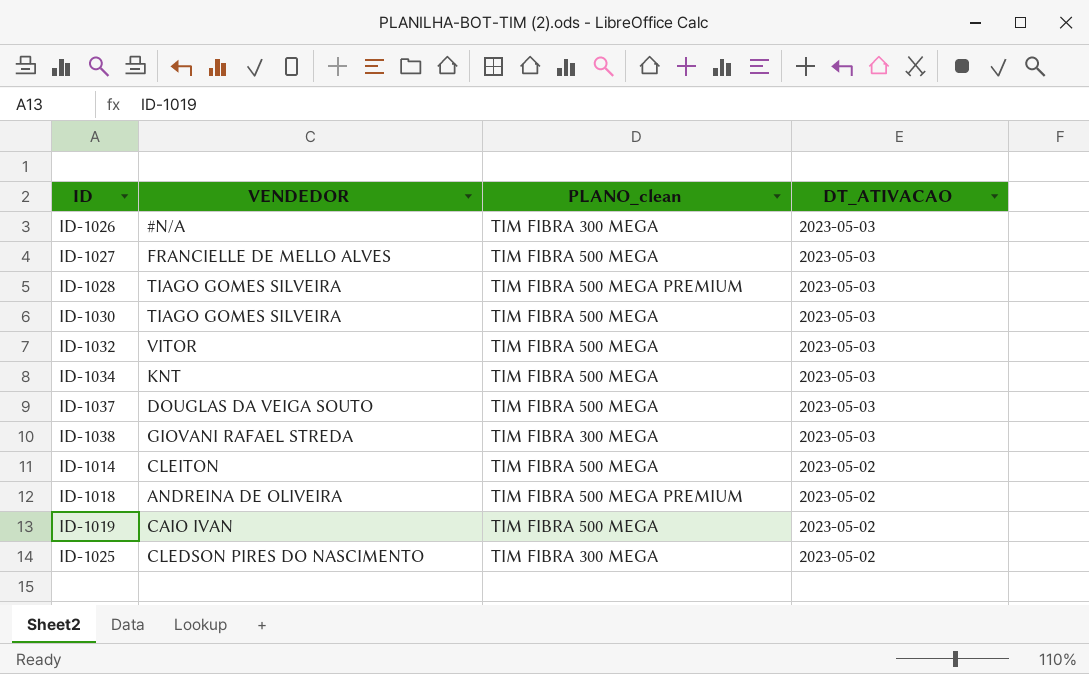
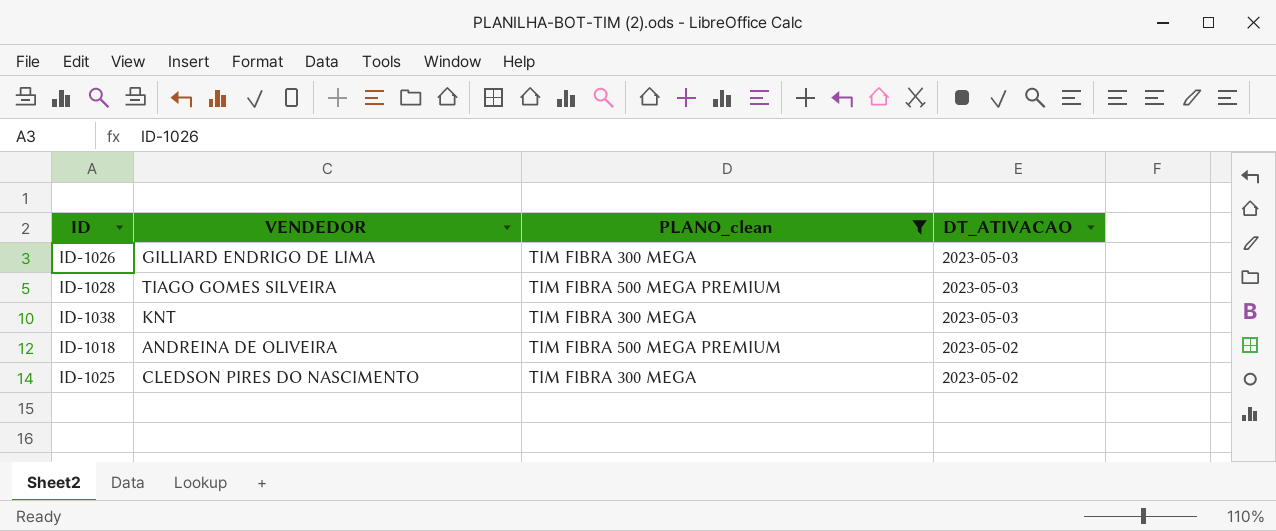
filter: none -> PLANO_clean != TIM FIBRA 500 MEGA
ID-1026 | VENDEDOR: #N/A -> GILLIARD ENDRIGO DE LIMA
ID-1038 | VENDEDOR: GIOVANI RAFAEL STREDA -> KNT

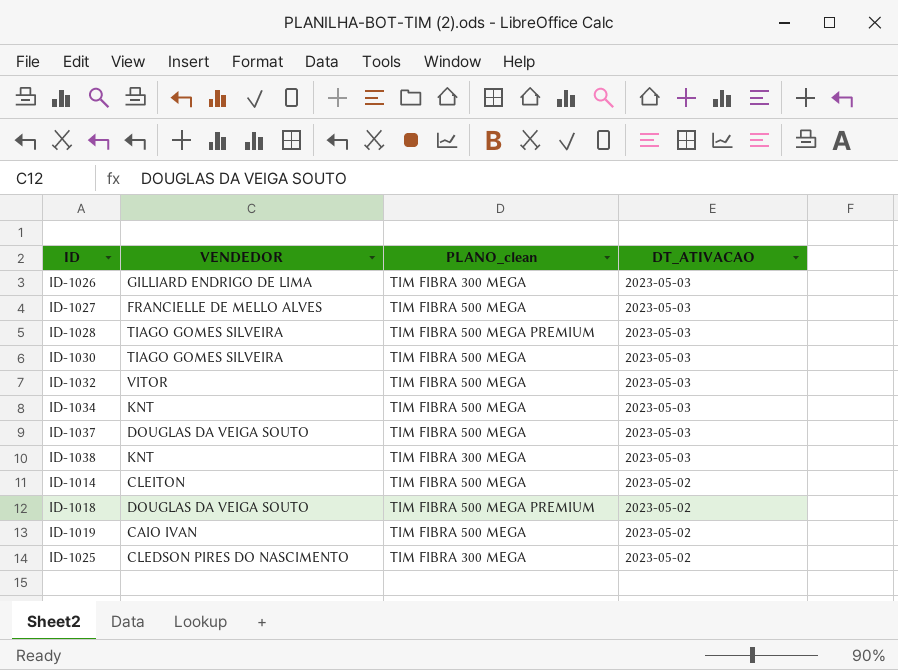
filter: PLANO_clean != TIM FIBRA 500 MEGA -> none
ID-1018 | VENDEDOR: ANDREINA DE OLIVEIRA -> DOUGLAS DA VEIGA SOUTO

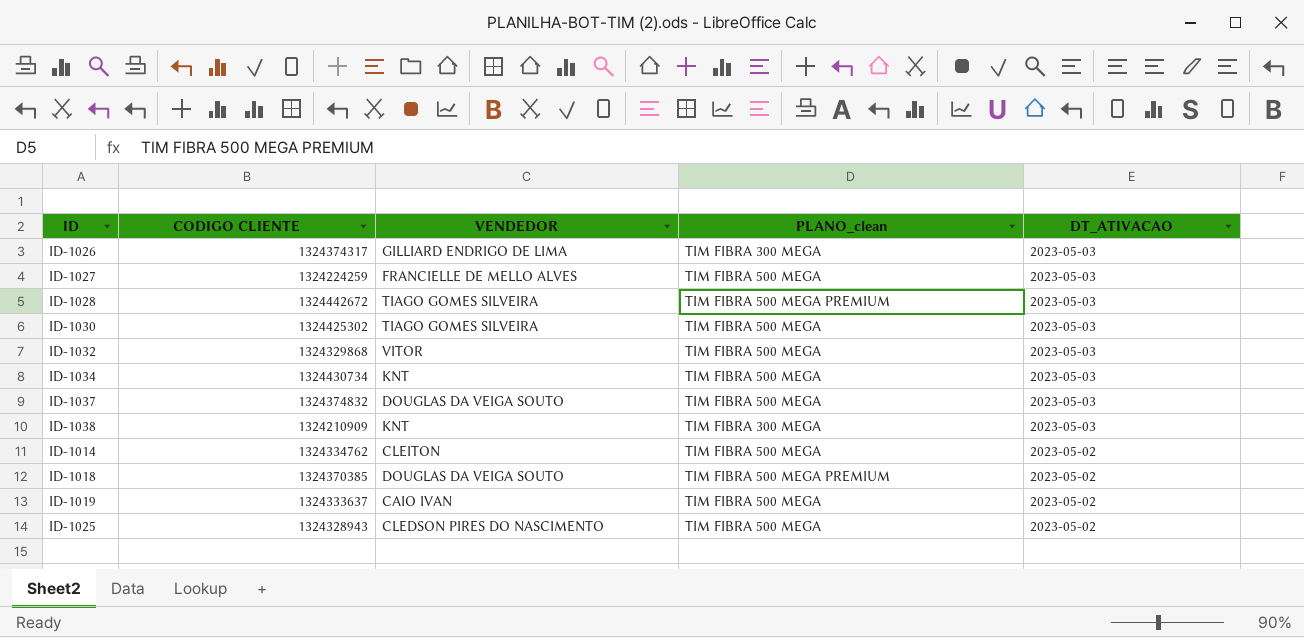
column CODIGO CLIENTE | position: none -> 2
ID-1025 | PLANO_clean: TIM FIBRA 300 MEGA -> TIM FIBRA 500 MEGA

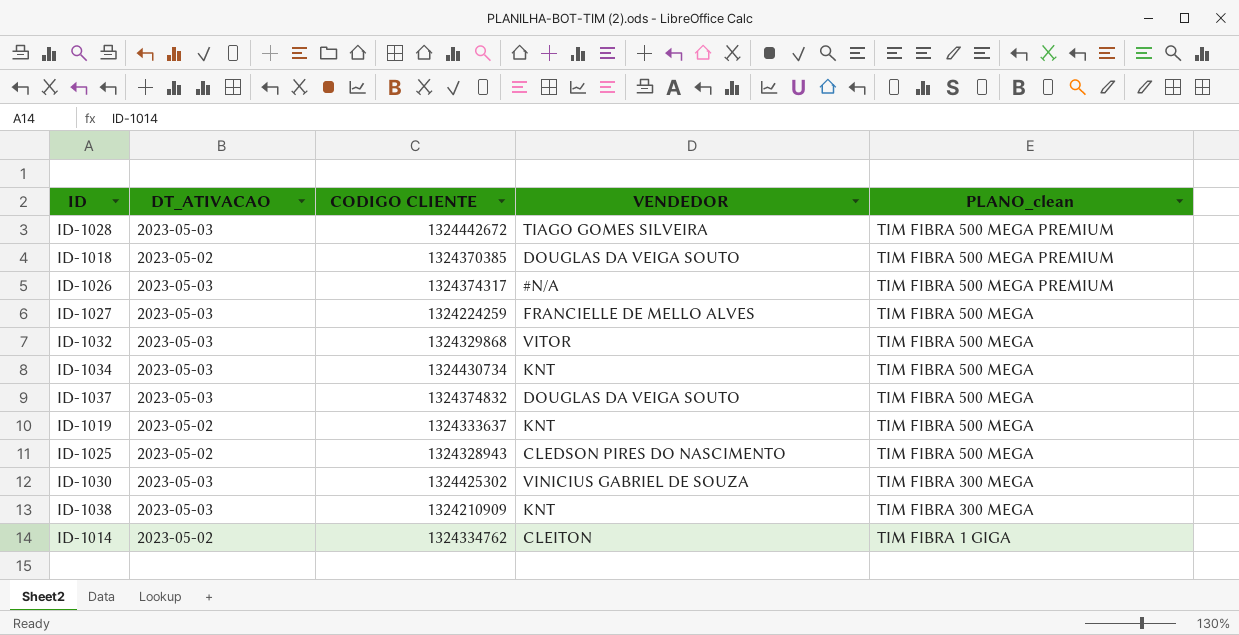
row order: DT_ATIVACAO descending -> PLANO_clean descending
column DT_ATIVACAO | position: 5 -> 2
ID-1026 | VENDEDOR: GILLIARD ENDRIGO DE LIMA -> #N/A
ID-1026 | PLANO_clean: TIM FIBRA 300 MEGA -> TIM FIBRA 500 MEGA PREMIUM
ID-1019 | VENDEDOR: CAIO IVAN -> KNT
ID-1030 | VENDEDOR: TIAGO GOMES SILVEIRA -> VINICIUS GABRIEL DE SOUZA
ID-1030 | PLANO_clean: TIM FIBRA 500 MEGA -> TIM FIBRA 300 MEGA
ID-1014 | PLANO_clean: TIM FIBRA 500 MEGA -> TIM FIBRA 1 GIGA

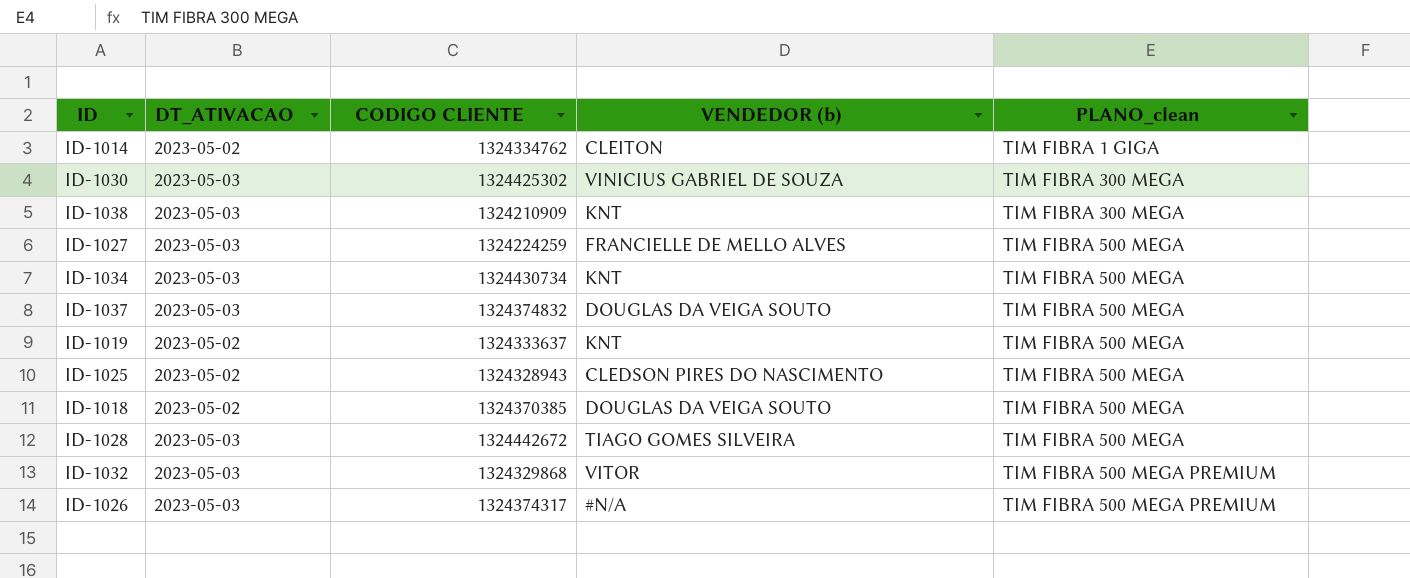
row order: PLANO_clean descending -> PLANO_clean ascending
column name: VENDEDOR -> VENDEDOR (b)
ID-1018 | PLANO_clean: TIM FIBRA 500 MEGA PREMIUM -> TIM FIBRA 500 MEGA
ID-1028 | PLANO_clean: TIM FIBRA 500 MEGA PREMIUM -> TIM FIBRA 500 MEGA
ID-1032 | PLANO_clean: TIM FIBRA 500 MEGA -> TIM FIBRA 500 MEGA PREMIUM

